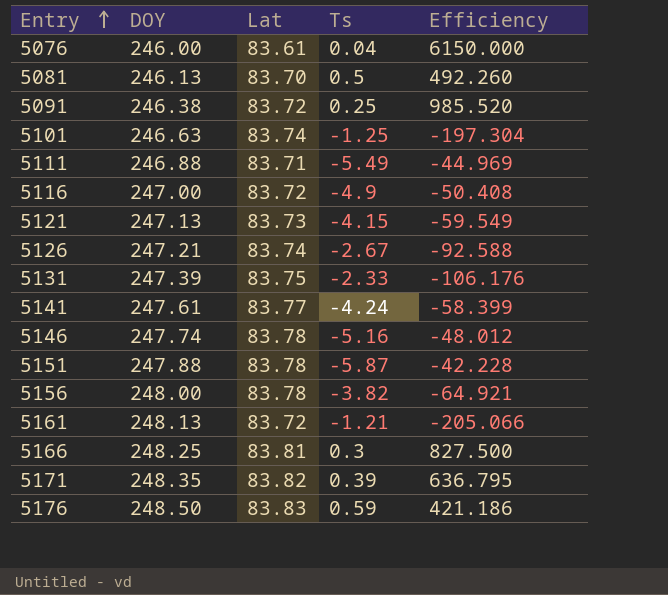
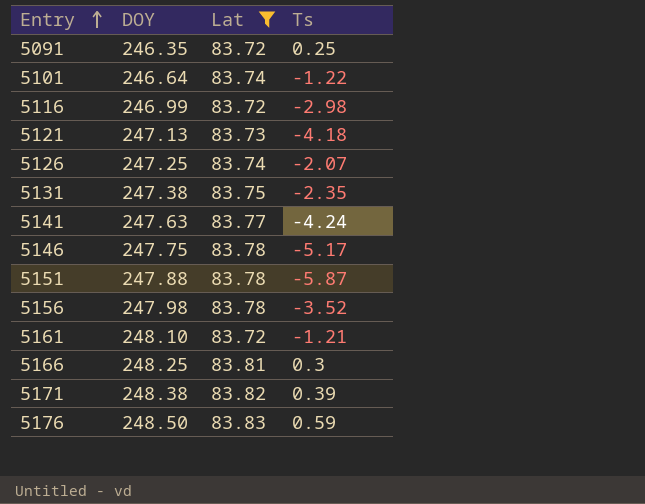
filter: none -> Lat >= 83.72
column Efficiency | formula: [DOY] / [Ts] -> none
5091 | DOY: 246.38 -> 246.35
5101 | DOY: 246.63 -> 246.64
5101 | Ts: -1.25 -> -1.22
5116 | DOY: 247.00 -> 246.99
5116 | Ts: -4.9 -> -2.98
5121 | Ts: -4.15 -> -4.18
5126 | DOY: 247.21 -> 247.25
5126 | Ts: -2.67 -> -2.07
5131 | DOY: 247.39 -> 247.38
5131 | Ts: -2.33 -> -2.35
5141 | DOY: 247.61 -> 247.63
5146 | DOY: 247.74 -> 247.75
5146 | Ts: -5.16 -> -5.17
5156 | DOY: 248.00 -> 247.98
5156 | Ts: -3.82 -> -3.52
5161 | DOY: 248.13 -> 248.10
5171 | DOY: 248.35 -> 248.38

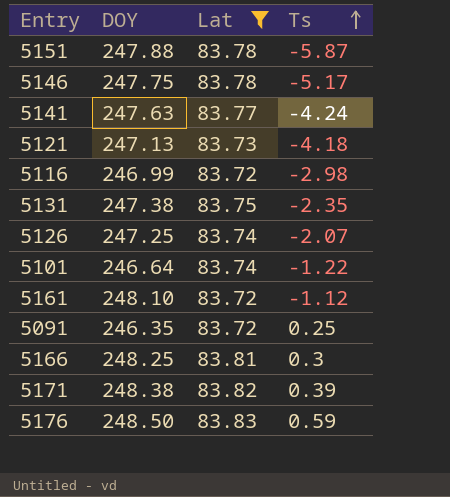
row order: Entry ascending -> Ts ascending
row 5156: 247.98 | 83.78 | -3.52 -> none
5161 | Ts: -1.21 -> -1.12

